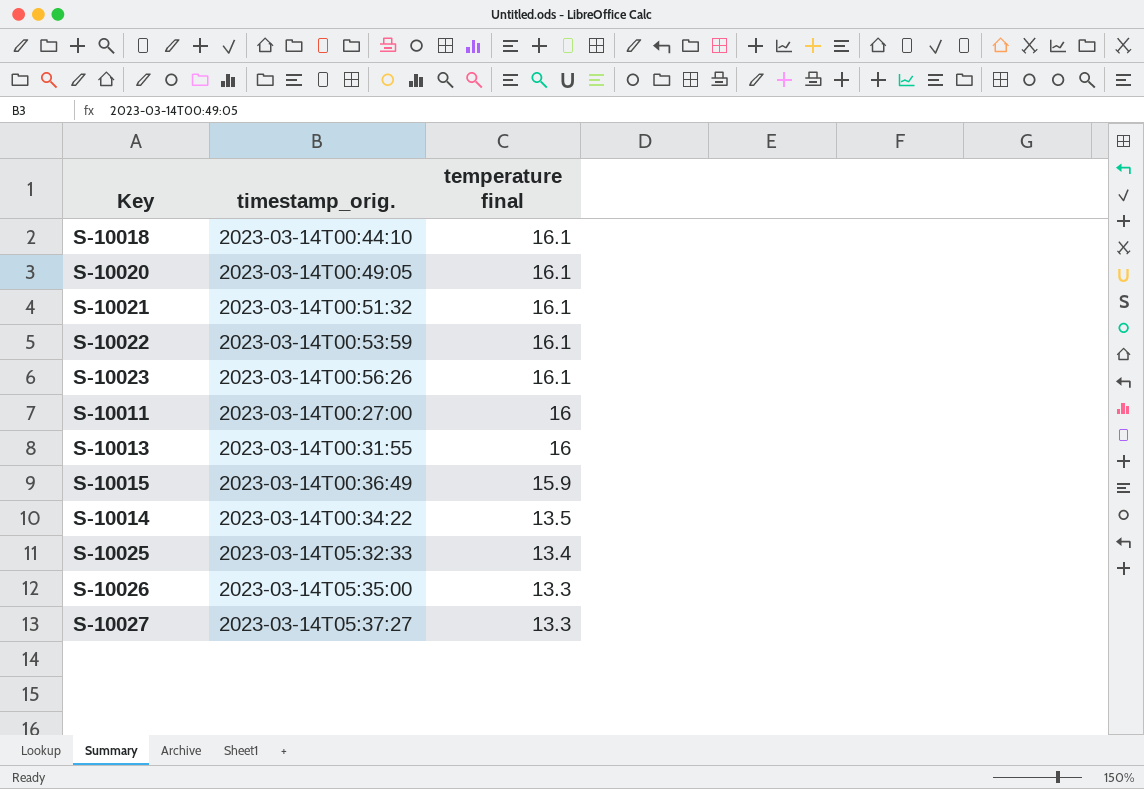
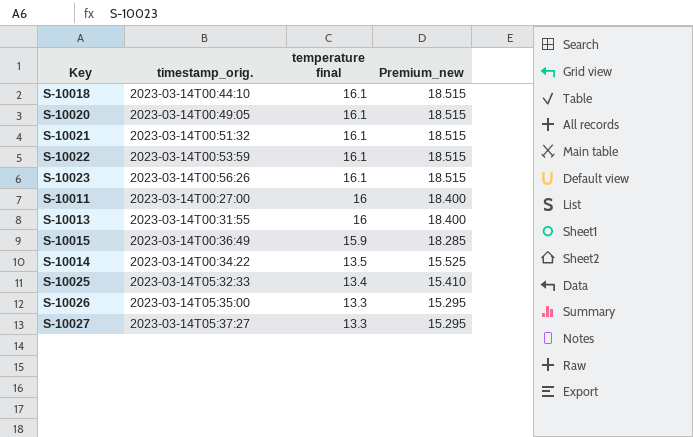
column Premium_new | formula: none -> [temperature final] * 1.15

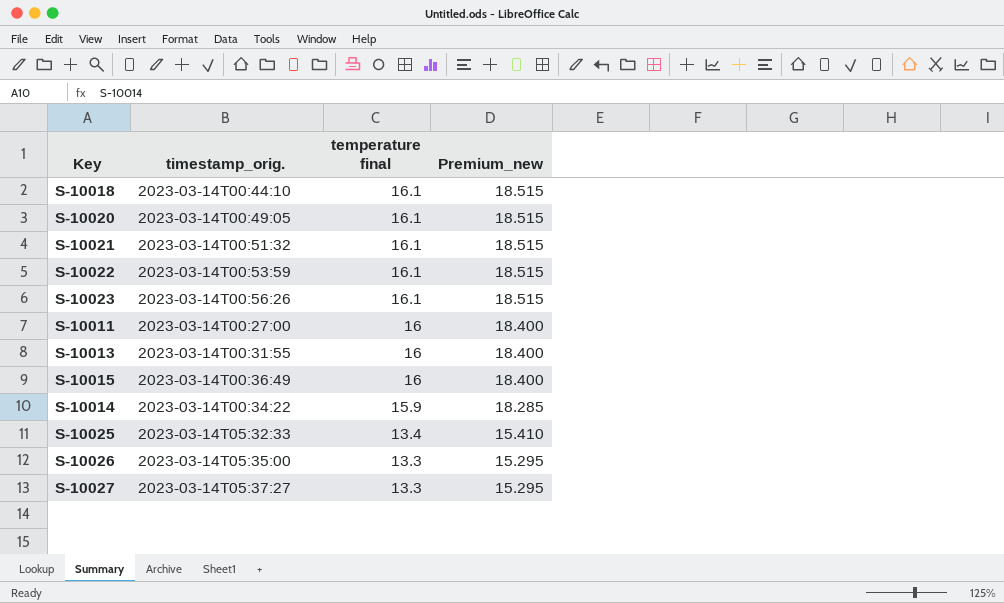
S-10015 | temperature final: 15.9 -> 16
S-10015 | Premium_new: 18.285 -> 18.400
S-10014 | temperature final: 13.5 -> 15.9
S-10014 | Premium_new: 15.525 -> 18.285

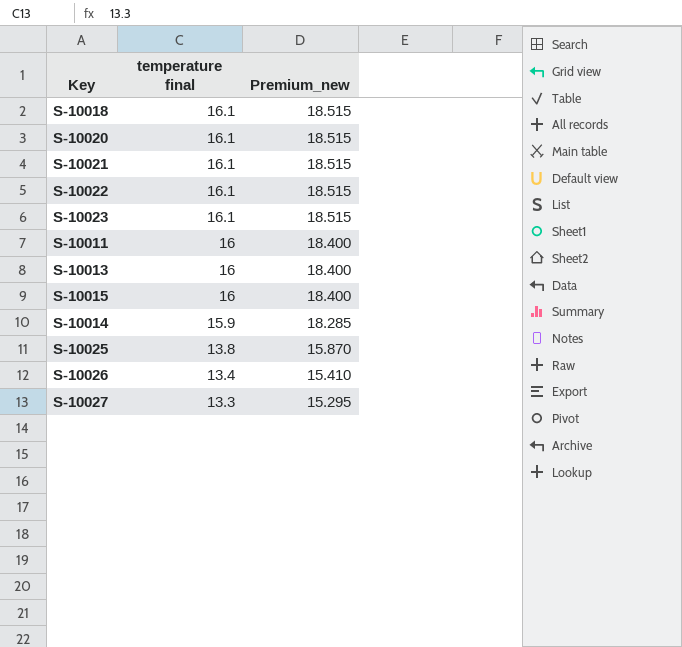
column timestamp_orig. | position: 2 -> none
S-10025 | temperature final: 13.4 -> 13.8
S-10025 | Premium_new: 15.410 -> 15.870
S-10026 | temperature final: 13.3 -> 13.4
S-10026 | Premium_new: 15.295 -> 15.410

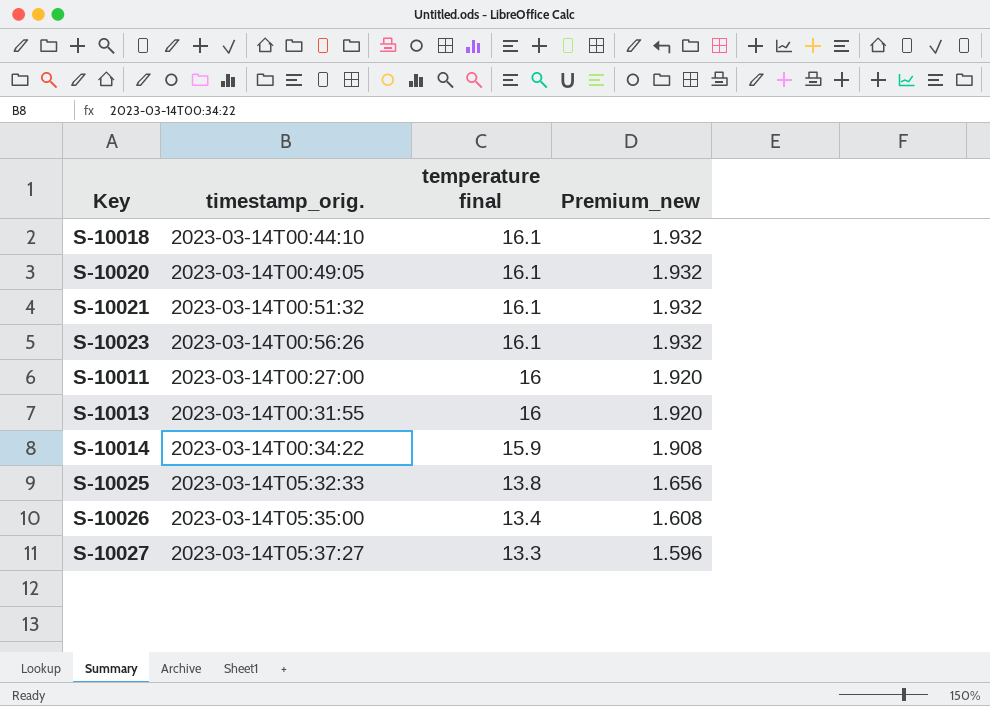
column timestamp_orig. | position: none -> 2
column Premium_new | formula: [temperature final] * 1.15 -> [temperature final] * 0.12
row S-10022: 16.1 | 18.515 -> none
row S-10015: 16 | 18.400 -> none

